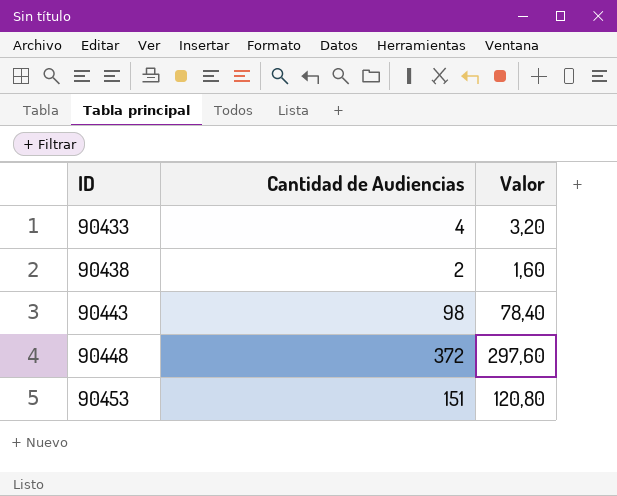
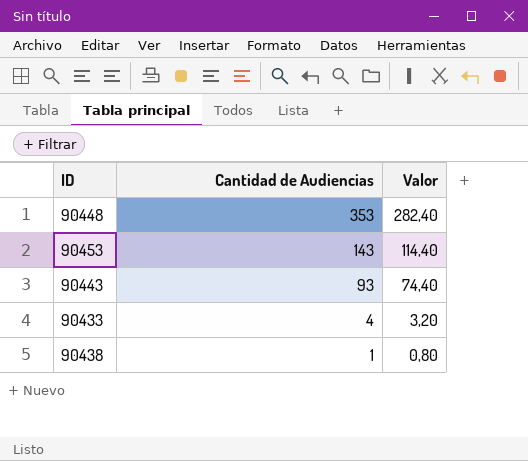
row order: ID ascending -> Cantidad de Audiencias descending
90448 | Cantidad de Audiencias: 372 -> 353
90448 | Valor: 297,60 -> 282,40
90453 | Cantidad de Audiencias: 151 -> 143
90453 | Valor: 120,80 -> 114,40
90443 | Cantidad de Audiencias: 98 -> 93
90443 | Valor: 78,40 -> 74,40
90438 | Cantidad de Audiencias: 2 -> 1
90438 | Valor: 1,60 -> 0,80

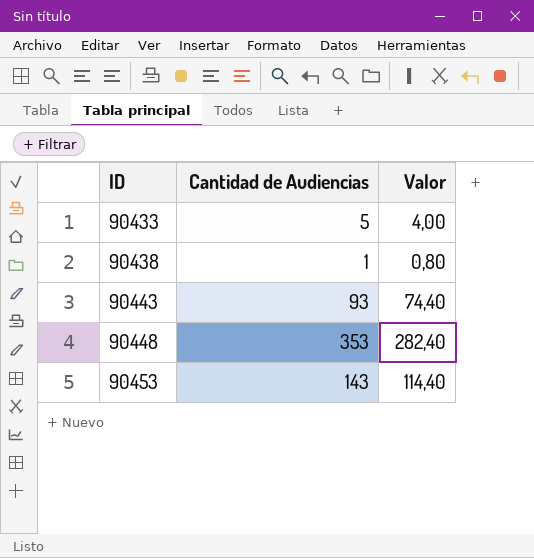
row order: Cantidad de Audiencias descending -> ID ascending
90433 | Cantidad de Audiencias: 4 -> 5
90433 | Valor: 3,20 -> 4,00

